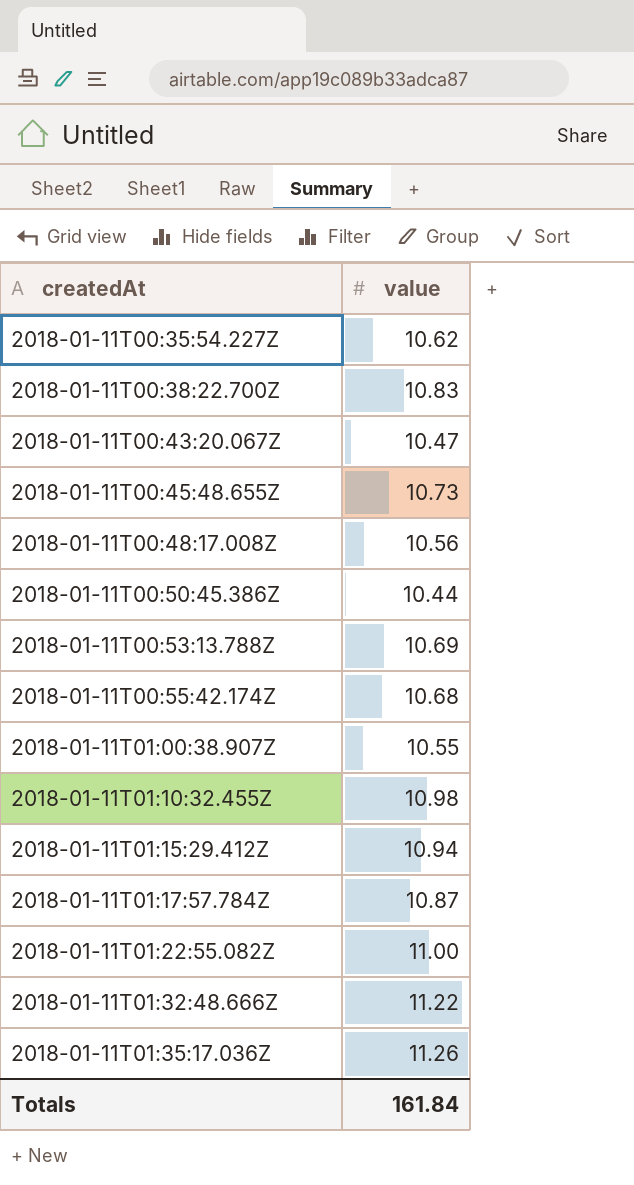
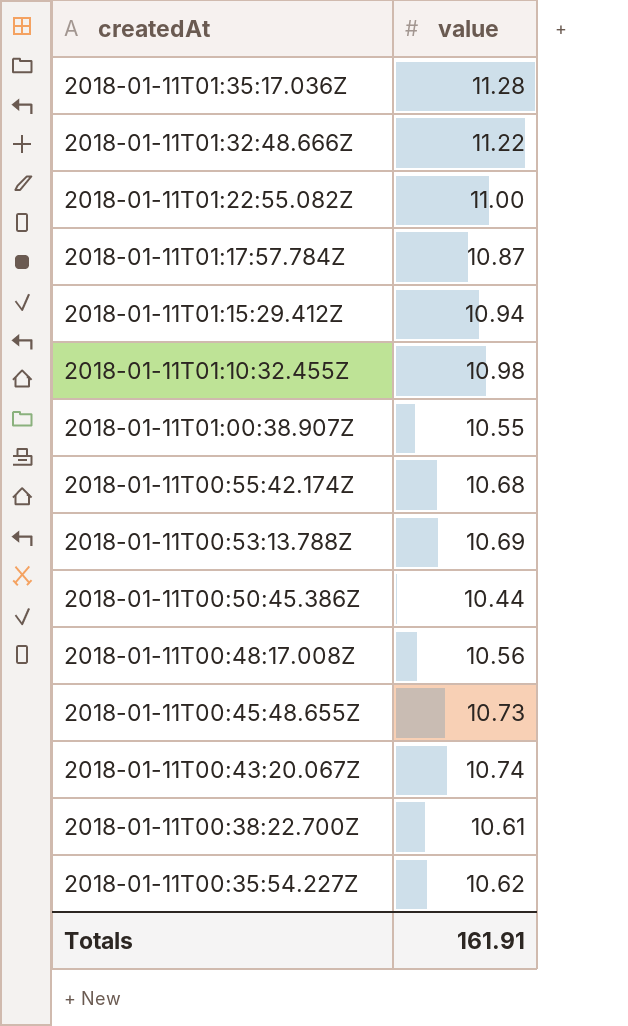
row order: createdAt ascending -> createdAt descending
2018-01-11T01:35:17.036Z | value: 11.26 -> 11.28
2018-01-11T00:43:20.067Z | value: 10.47 -> 10.74
2018-01-11T00:38:22.700Z | value: 10.83 -> 10.61
Totals | value: 161.84 -> 161.91

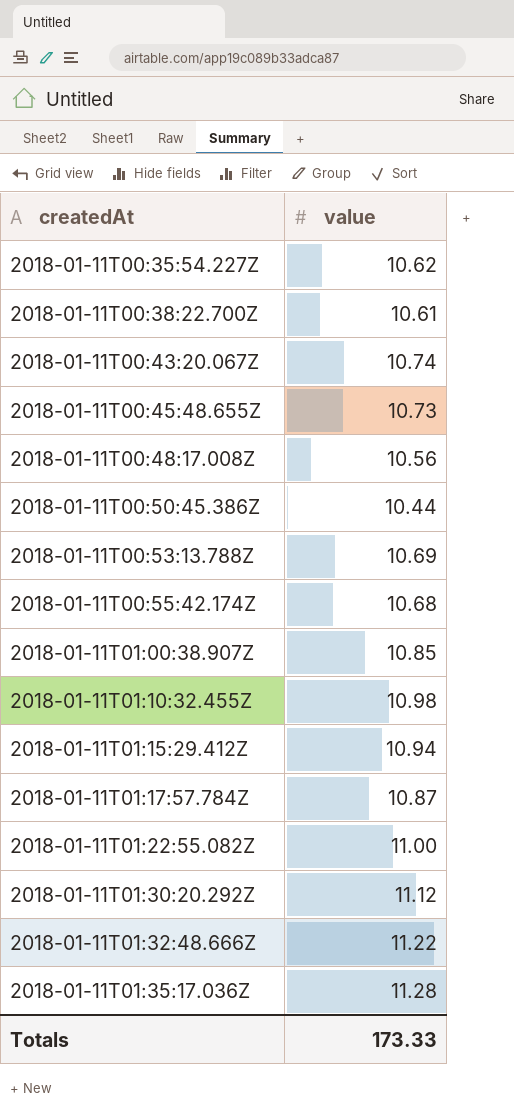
row order: createdAt descending -> createdAt ascending
2018-01-11T01:00:38.907Z | value: 10.55 -> 10.85
row 2018-01-11T01:30:20.292Z: none -> 11.12
Totals | value: 161.91 -> 173.33

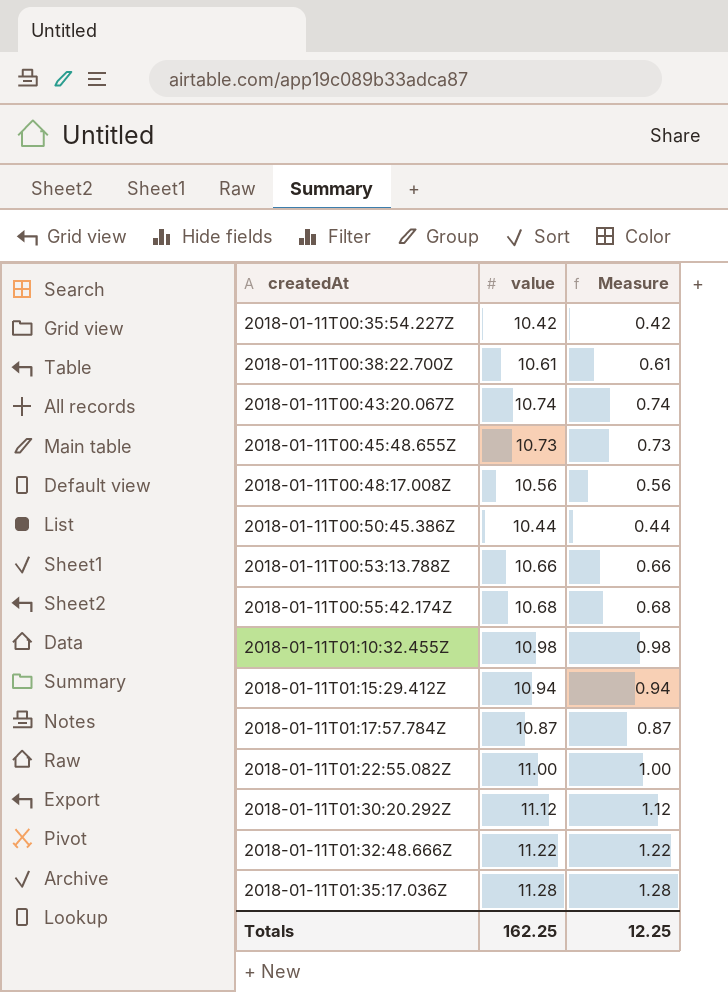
column Measure | formula: none -> [value] - 10
row 2018-01-11T01:00:38.907Z: 10.85 -> none
2018-01-11T00:35:54.227Z | value: 10.62 -> 10.42
2018-01-11T00:53:13.788Z | value: 10.69 -> 10.66
Totals | value: 173.33 -> 162.25

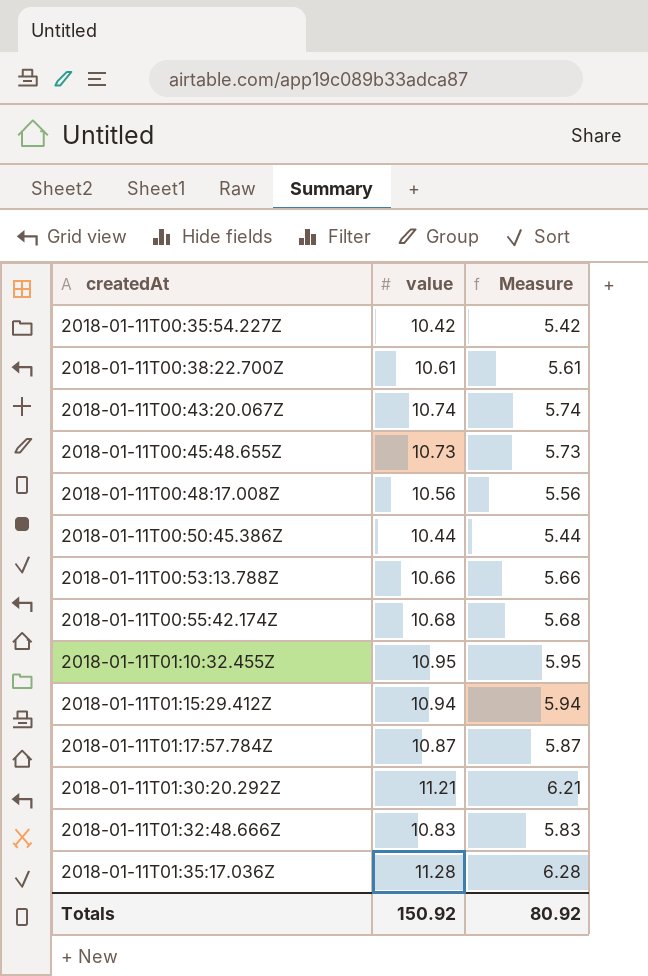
column Measure | formula: [value] - 10 -> [value] - 5
row 2018-01-11T01:22:55.082Z: 11.00 | 1.00 -> none
2018-01-11T01:10:32.455Z | value: 10.98 -> 10.95
2018-01-11T01:30:20.292Z | value: 11.12 -> 11.21
2018-01-11T01:32:48.666Z | value: 11.22 -> 10.83
Totals | value: 162.25 -> 150.92
Totals | Measure: 12.25 -> 80.92

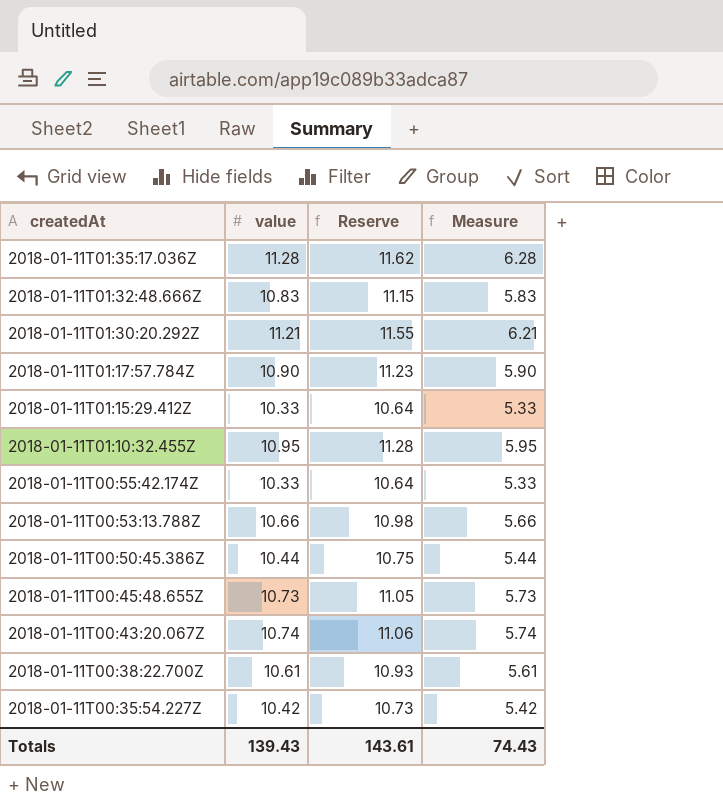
row order: createdAt ascending -> createdAt descending
column Reserve | formula: none -> [value] * 1.03
row 2018-01-11T00:48:17.008Z: 10.56 | 5.56 -> none
2018-01-11T01:17:57.784Z | value: 10.87 -> 10.90
2018-01-11T01:17:57.784Z | Measure: 5.87 -> 5.90
2018-01-11T01:15:29.412Z | value: 10.94 -> 10.33
2018-01-11T01:15:29.412Z | Measure: 5.94 -> 5.33
2018-01-11T00:55:42.174Z | value: 10.68 -> 10.33
2018-01-11T00:55:42.174Z | Measure: 5.68 -> 5.33
Totals | value: 150.92 -> 139.43
Totals | Measure: 80.92 -> 74.43

